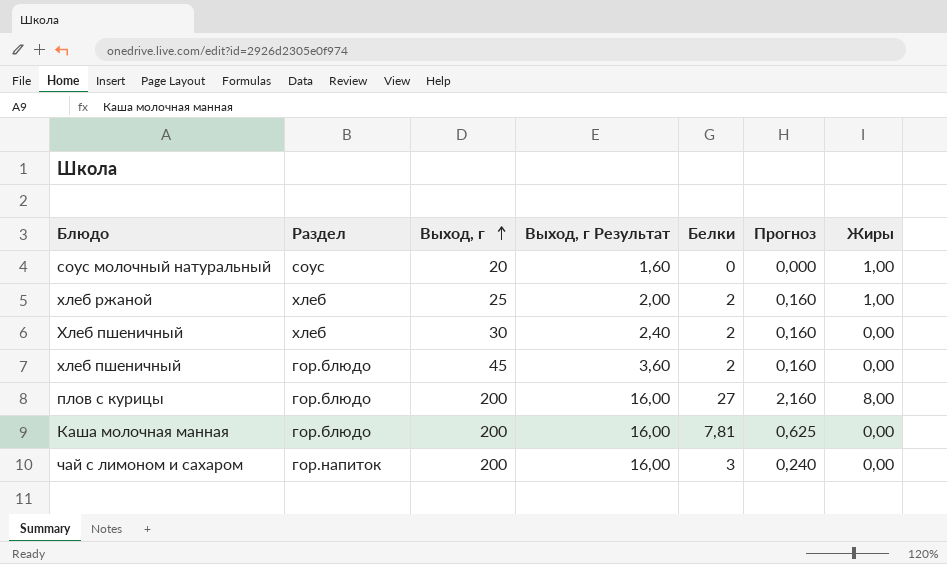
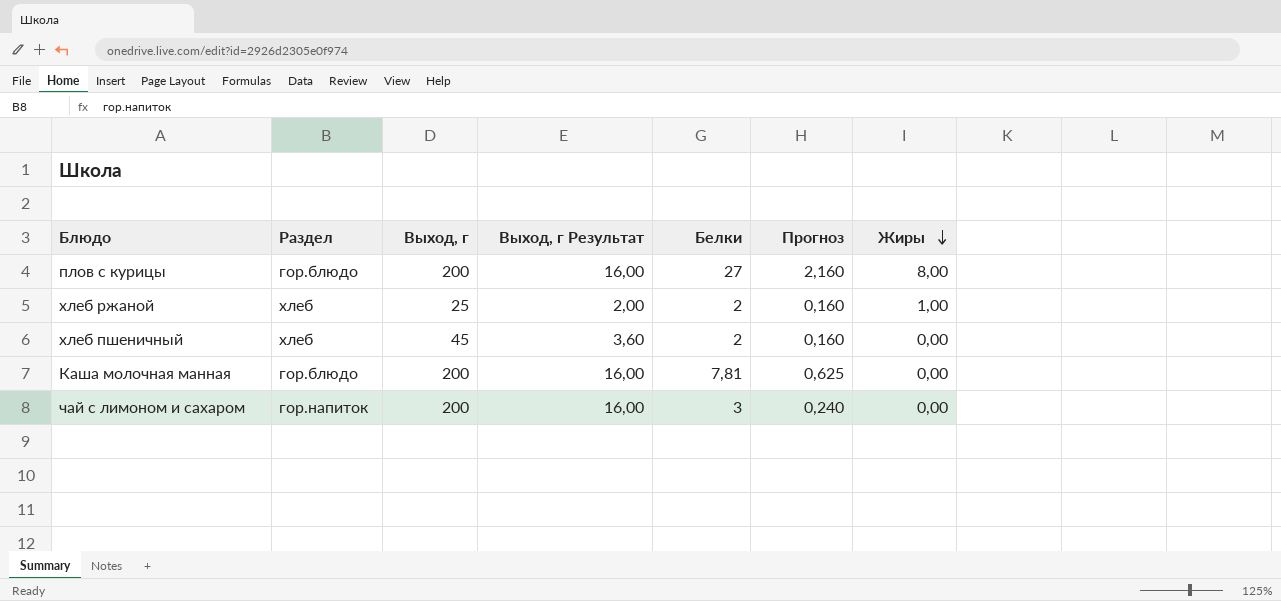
row order: Выход, г ascending -> Жиры descending
row соус молочный натуральный: соус | 20 | 1,60 | 0 | 0,000 | 1,00 -> none
row Хлеб пшеничный: хлеб | 30 | 2,40 | 2 | 0,160 | 0,00 -> none
хлеб пшеничный | Раздел: гор.блюдо -> хлеб

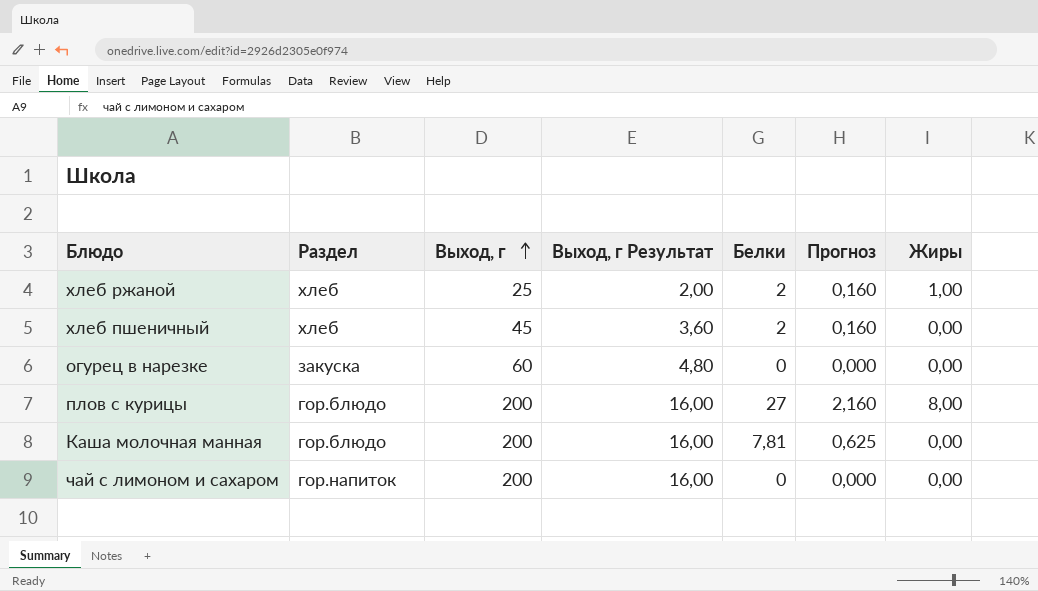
row order: Жиры descending -> Выход, г ascending
row огурец в нарезке: none -> закуска | 60 | 4,80 | 0 | 0,000 | 0,00
чай с лимоном и сахаром | Белки: 3 -> 0
чай с лимоном и сахаром | Прогноз: 0,240 -> 0,000

